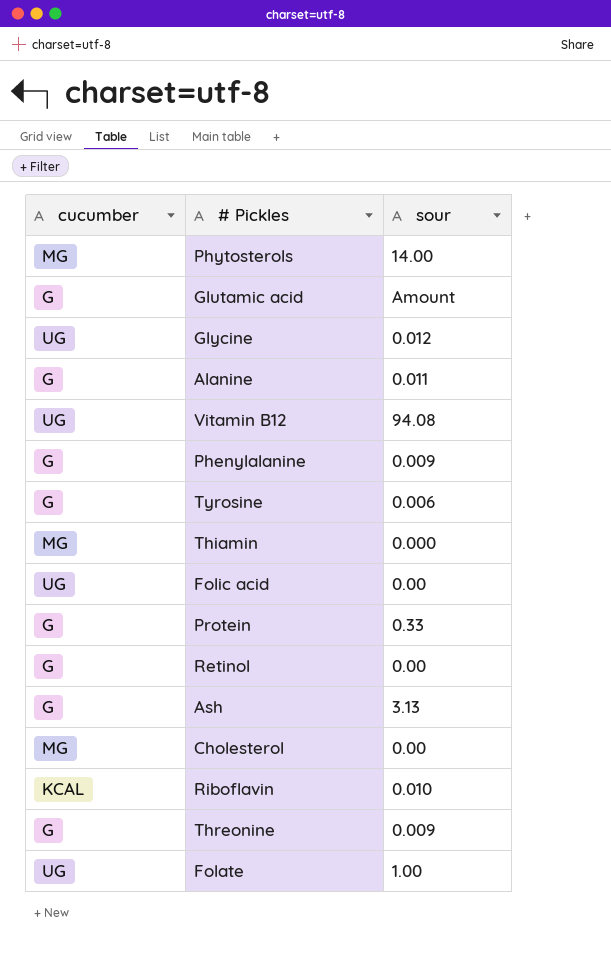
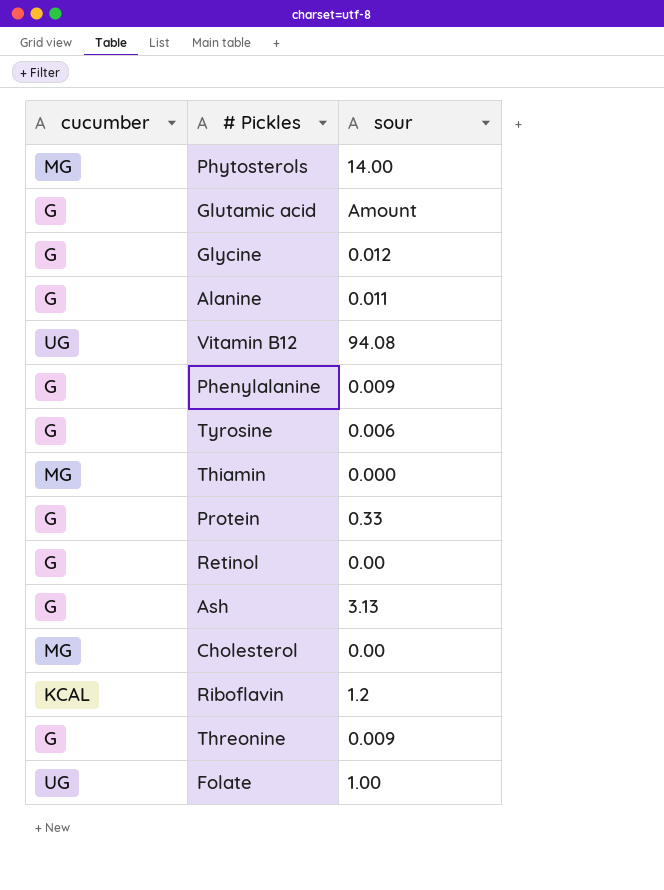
row Folic acid: UG | 0.00 -> none
Glycine | cucumber: UG -> G
Riboflavin | sour: 0.010 -> 1.2

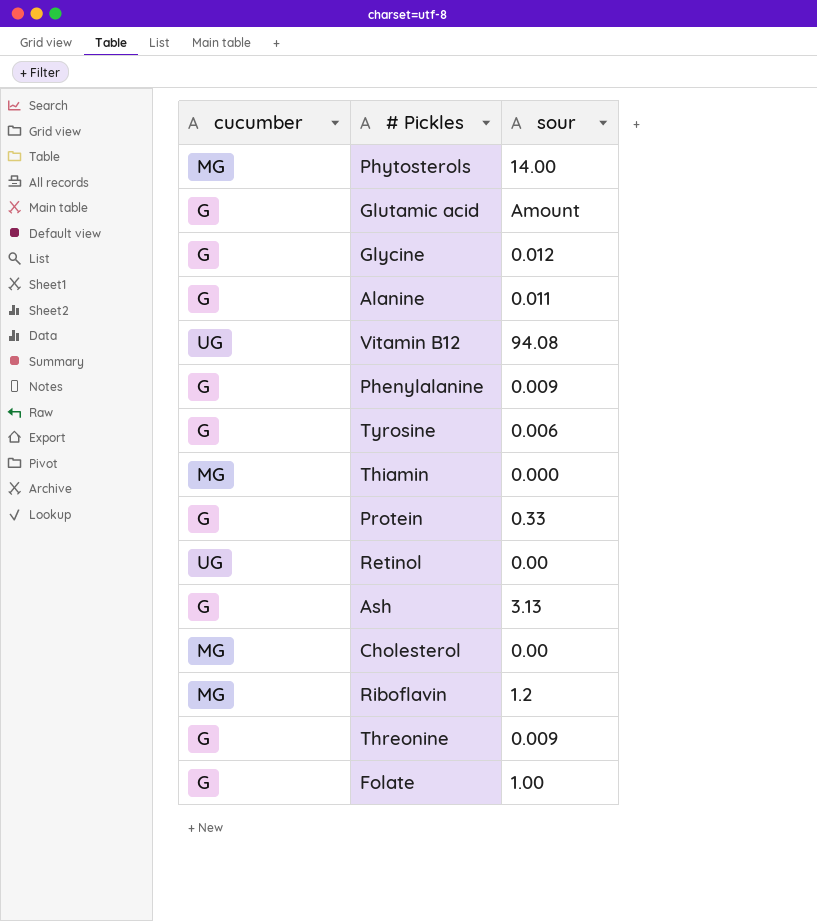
Retinol | cucumber: G -> UG
Riboflavin | cucumber: KCAL -> MG
Folate | cucumber: UG -> G

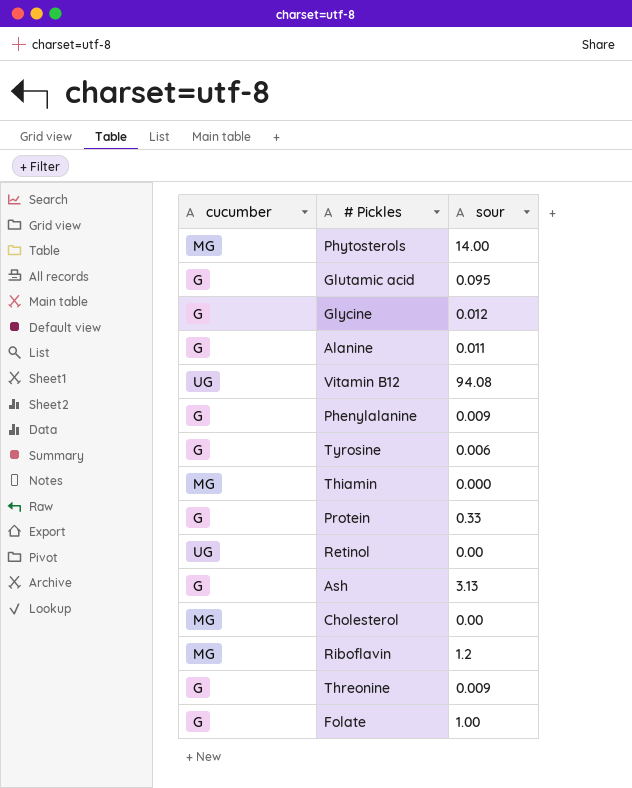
Glutamic acid | sour: Amount -> 0.095

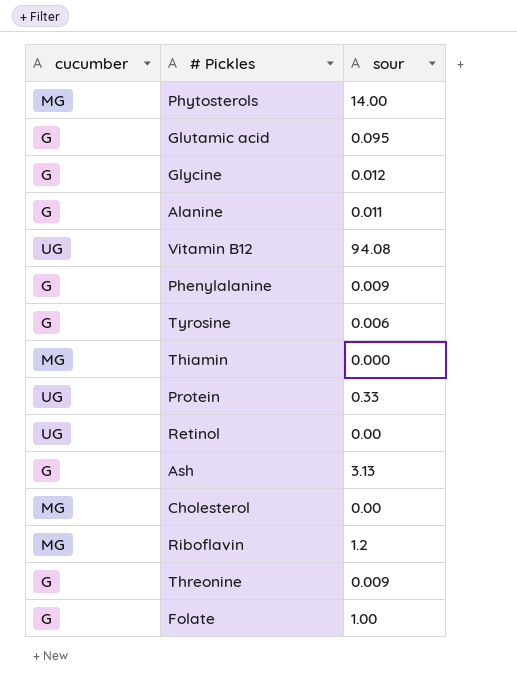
Protein | cucumber: G -> UG

